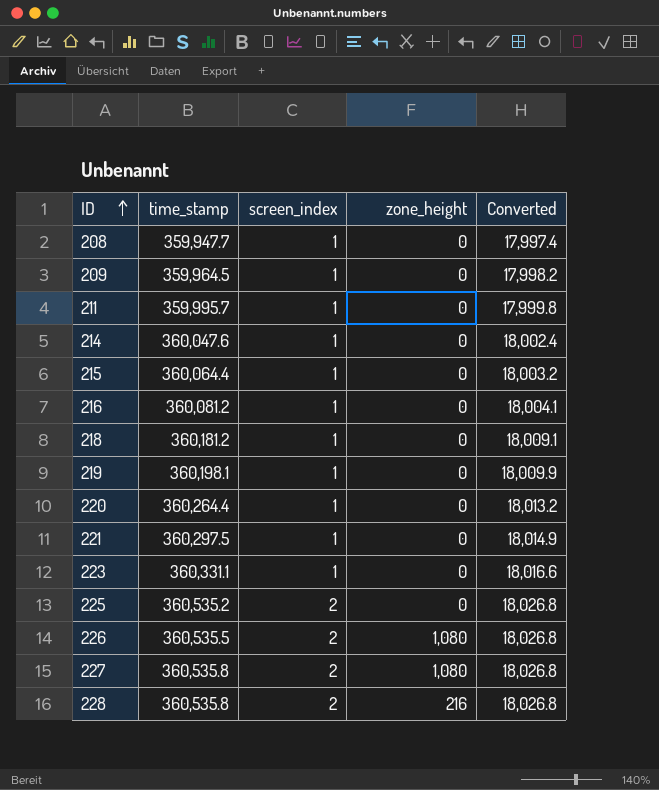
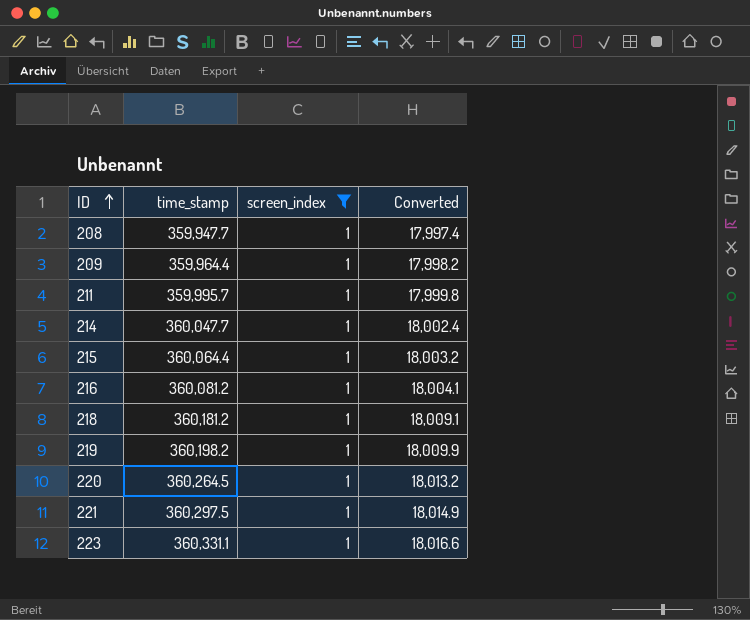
filter: none -> screen_index = 1
column zone_height | position: 4 -> none
209 | time_stamp: 359,964.5 -> 359,964.4
214 | time_stamp: 360,047.6 -> 360,047.7
219 | time_stamp: 360,198.1 -> 360,198.2
220 | time_stamp: 360,264.4 -> 360,264.5

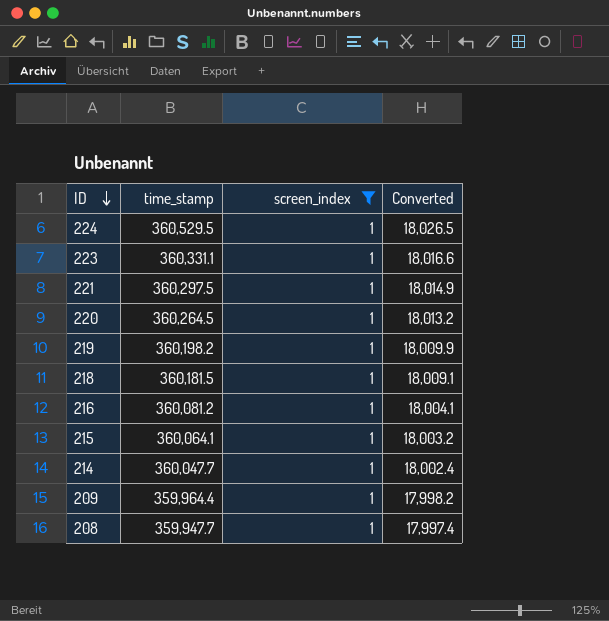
row order: ID ascending -> ID descending
row 211: 359,995.7 | 1 | 17,999.8 -> none
row 224: none -> 360,529.5 | 1 | 18,026.5
218 | time_stamp: 360,181.2 -> 360,181.5
215 | time_stamp: 360,064.4 -> 360,064.1

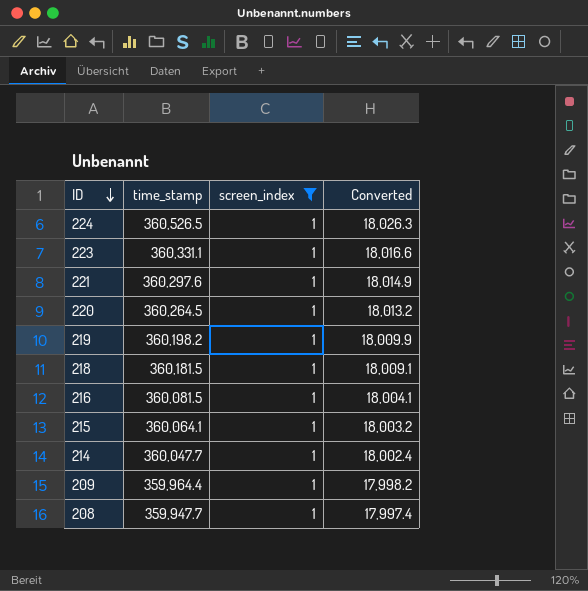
224 | time_stamp: 360,529.5 -> 360,526.5
224 | Converted: 18,026.5 -> 18,026.3
221 | time_stamp: 360,297.5 -> 360,297.6
216 | time_stamp: 360,081.2 -> 360,081.5

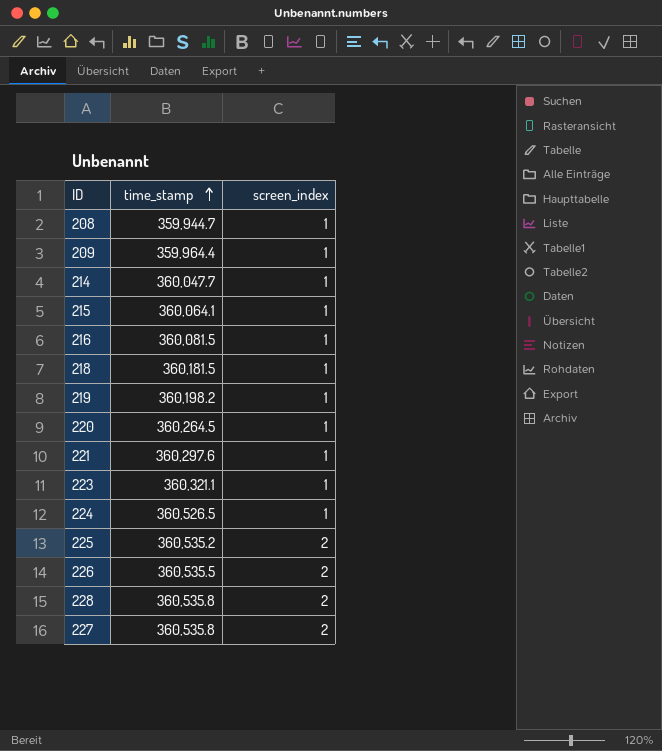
filter: screen_index = 1 -> none
row order: ID descending -> time_stamp ascending
column Converted | formula: [time_stamp] * 0.05 -> none
208 | time_stamp: 359,947.7 -> 359,944.7
223 | time_stamp: 360,331.1 -> 360,321.1

